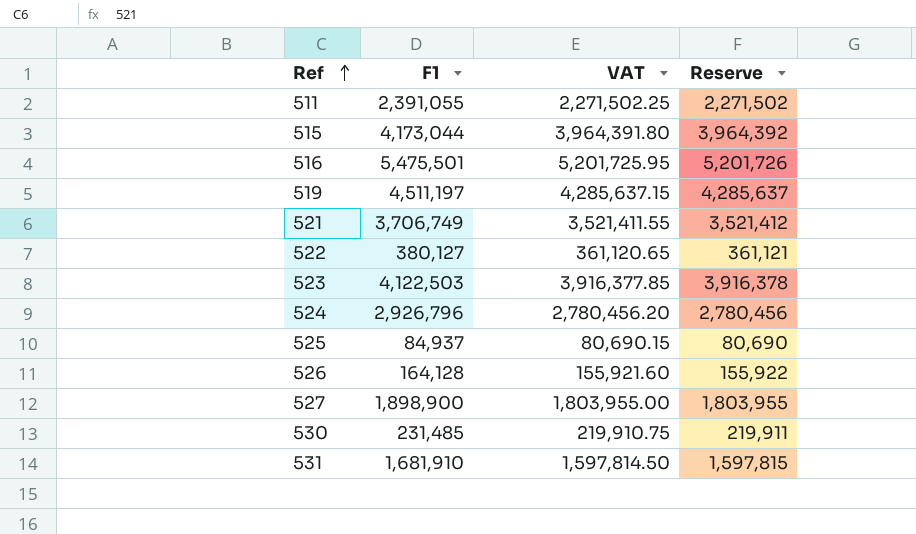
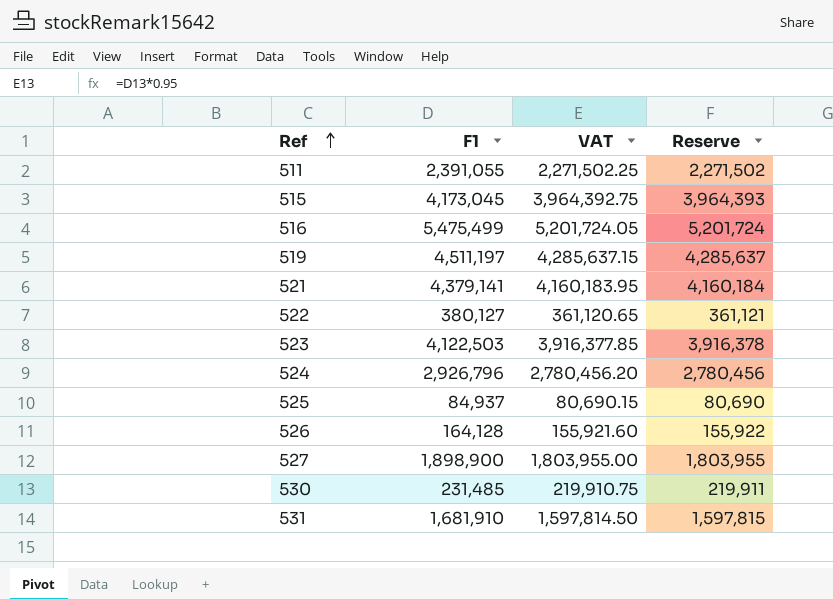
515 | F1: 4,173,044 -> 4,173,045
515 | VAT: 3,964,391.80 -> 3,964,392.75
515 | Reserve: 3,964,392 -> 3,964,393
516 | F1: 5,475,501 -> 5,475,499
516 | VAT: 5,201,725.95 -> 5,201,724.05
516 | Reserve: 5,201,726 -> 5,201,724
521 | F1: 3,706,749 -> 4,379,141
521 | VAT: 3,521,411.55 -> 4,160,183.95
521 | Reserve: 3,521,412 -> 4,160,184

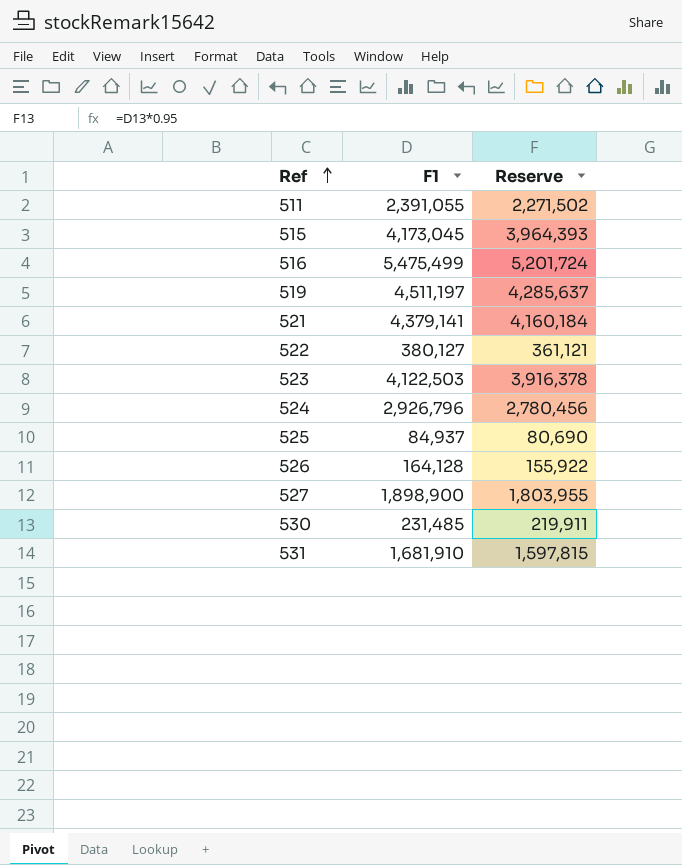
column VAT | formula: [F1] * 0.95 -> none

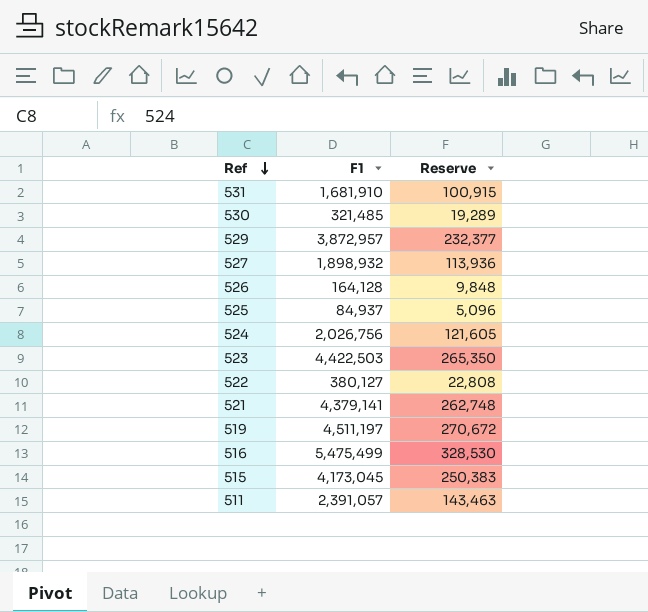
row order: Ref ascending -> Ref descending
column Reserve | formula: [F1] * 0.95 -> [F1] * 0.06
530 | F1: 231,485 -> 321,485
row 529: none -> 3,872,957 | 232,377
527 | F1: 1,898,900 -> 1,898,932
524 | F1: 2,926,796 -> 2,026,756
523 | F1: 4,122,503 -> 4,422,503
511 | F1: 2,391,055 -> 2,391,057

